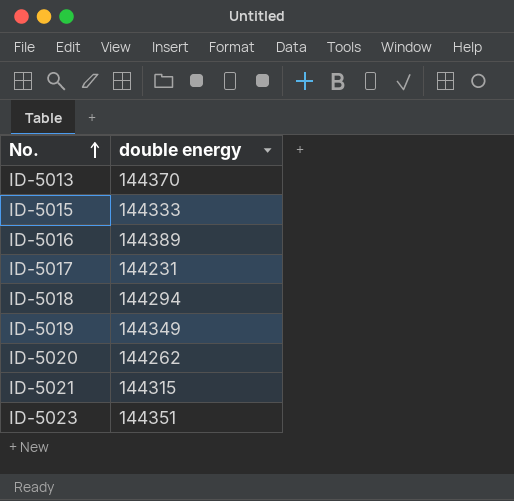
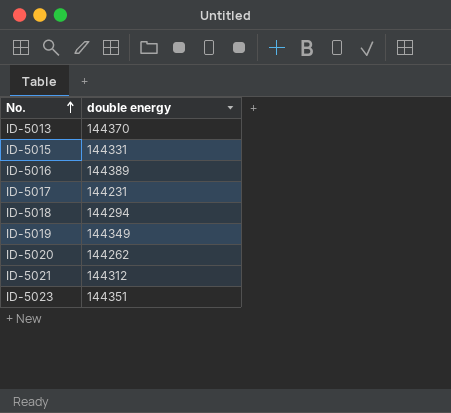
ID-5015 | double energy: 144333 -> 144331
ID-5021 | double energy: 144315 -> 144312

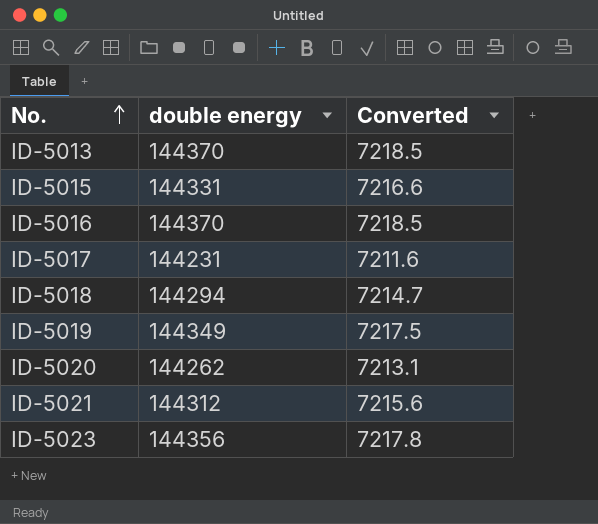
column Converted | formula: none -> [double energy] * 0.05
ID-5016 | double energy: 144389 -> 144370
ID-5023 | double energy: 144351 -> 144356

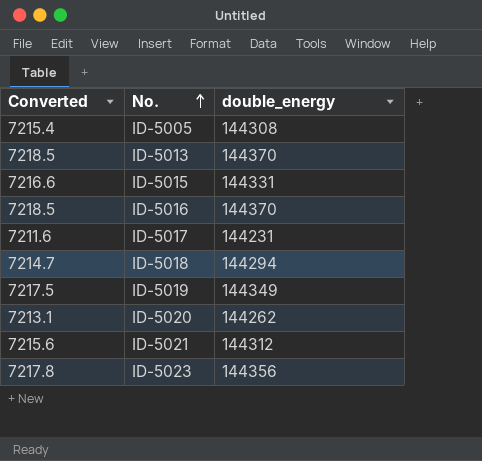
column Converted | position: 3 -> 1
column name: double energy -> double_energy
row ID-5005: none -> 7215.4 | 144308

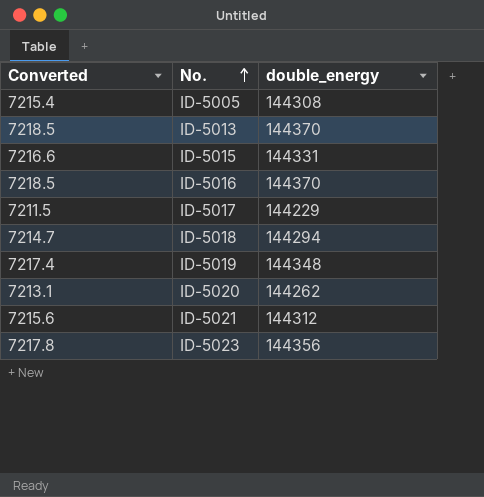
ID-5017 | Converted: 7211.6 -> 7211.5
ID-5017 | double_energy: 144231 -> 144229
ID-5019 | Converted: 7217.5 -> 7217.4
ID-5019 | double_energy: 144349 -> 144348

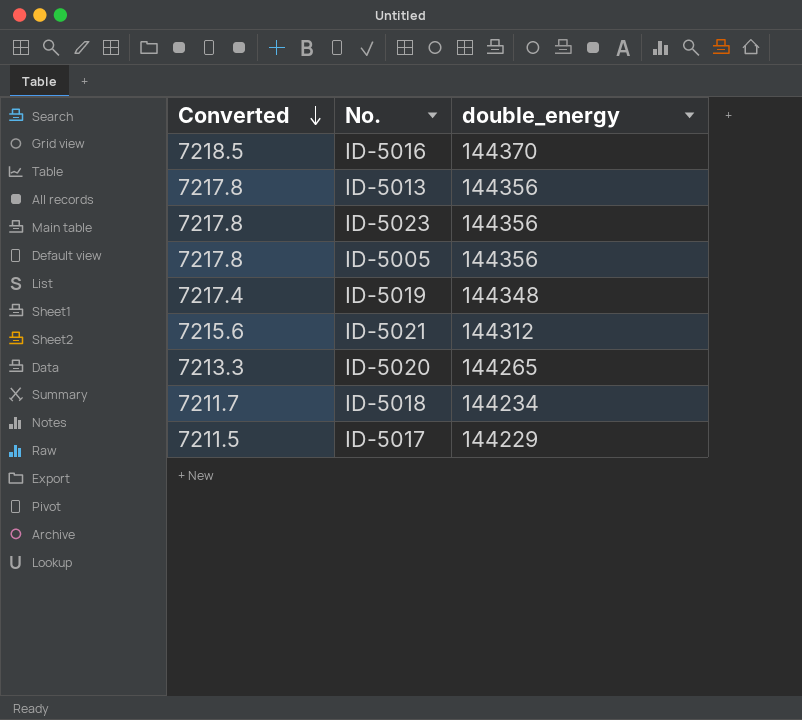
row order: No. ascending -> Converted descending
row ID-5015: 7216.6 | 144331 -> none
ID-5013 | Converted: 7218.5 -> 7217.8
ID-5013 | double_energy: 144370 -> 144356
ID-5005 | Converted: 7215.4 -> 7217.8
ID-5005 | double_energy: 144308 -> 144356
ID-5020 | Converted: 7213.1 -> 7213.3
ID-5020 | double_energy: 144262 -> 144265
ID-5018 | Converted: 7214.7 -> 7211.7
ID-5018 | double_energy: 144294 -> 144234

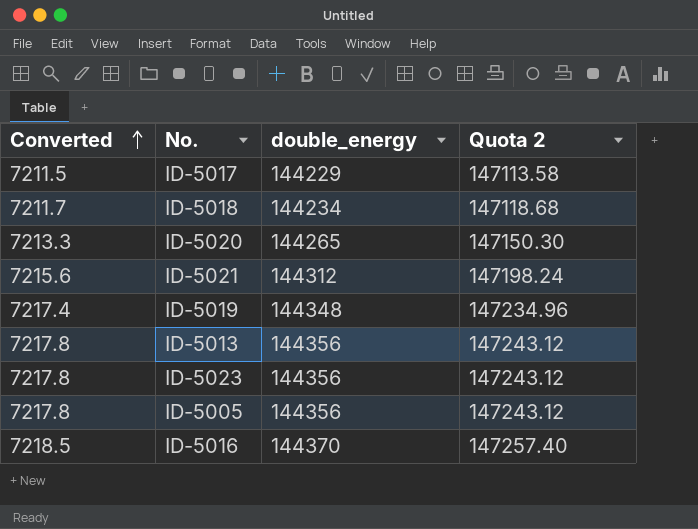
row order: Converted descending -> Converted ascending
column Quota 2 | formula: none -> [double_energy] * 1.02

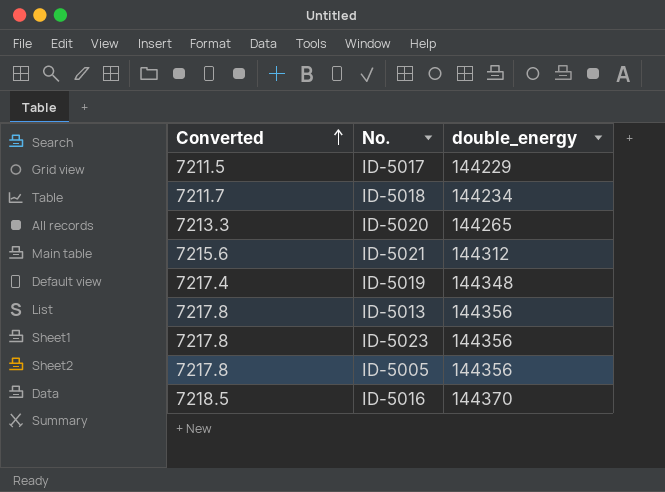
column Quota 2 | formula: [double_energy] * 1.02 -> none

